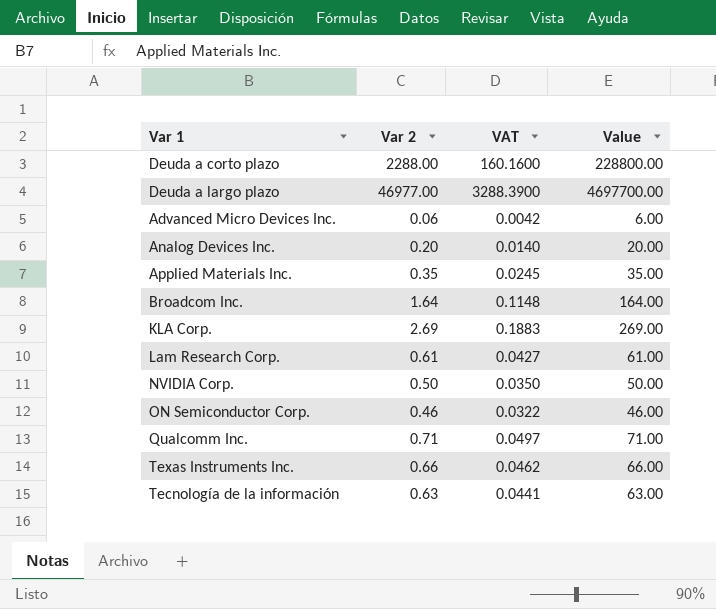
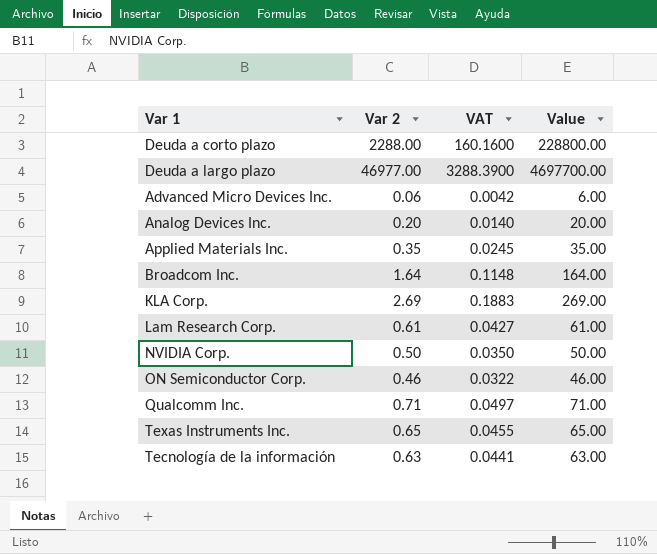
Texas Instruments Inc. | Var 2: 0.66 -> 0.65
Texas Instruments Inc. | VAT: 0.0462 -> 0.0455
Texas Instruments Inc. | Value: 66.00 -> 65.00

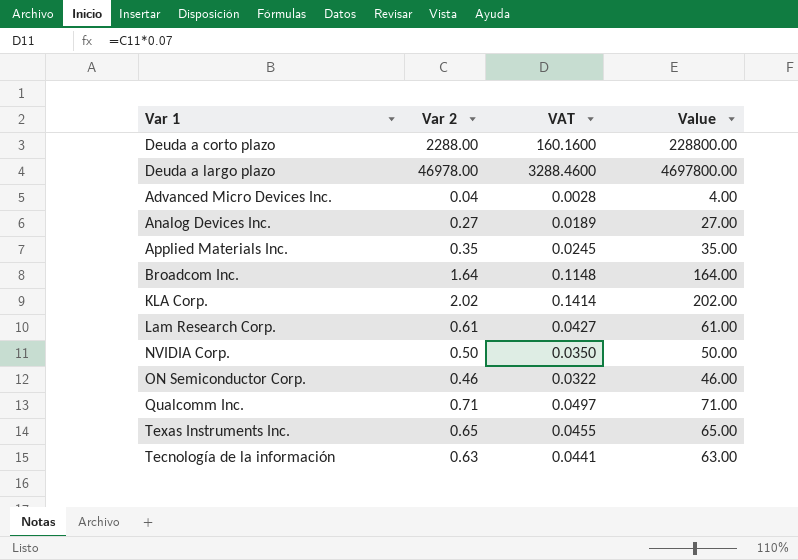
Deuda a largo plazo | Var 2: 46977.00 -> 46978.00
Deuda a largo plazo | VAT: 3288.3900 -> 3288.4600
Deuda a largo plazo | Value: 4697700.00 -> 4697800.00
Advanced Micro Devices Inc. | Var 2: 0.06 -> 0.04
Advanced Micro Devices Inc. | VAT: 0.0042 -> 0.0028
Advanced Micro Devices Inc. | Value: 6.00 -> 4.00
Analog Devices Inc. | Var 2: 0.20 -> 0.27
Analog Devices Inc. | VAT: 0.0140 -> 0.0189
Analog Devices Inc. | Value: 20.00 -> 27.00
KLA Corp. | Var 2: 2.69 -> 2.02
KLA Corp. | VAT: 0.1883 -> 0.1414
KLA Corp. | Value: 269.00 -> 202.00

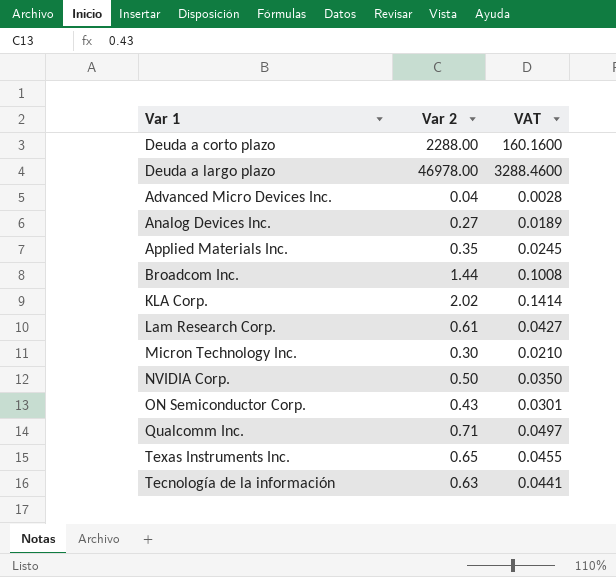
column Value | formula: [Var 2] * 100 -> none
Broadcom Inc. | Var 2: 1.64 -> 1.44
Broadcom Inc. | VAT: 0.1148 -> 0.1008
row Micron Technology Inc.: none -> 0.30 | 0.0210
ON Semiconductor Corp. | Var 2: 0.46 -> 0.43
ON Semiconductor Corp. | VAT: 0.0322 -> 0.0301

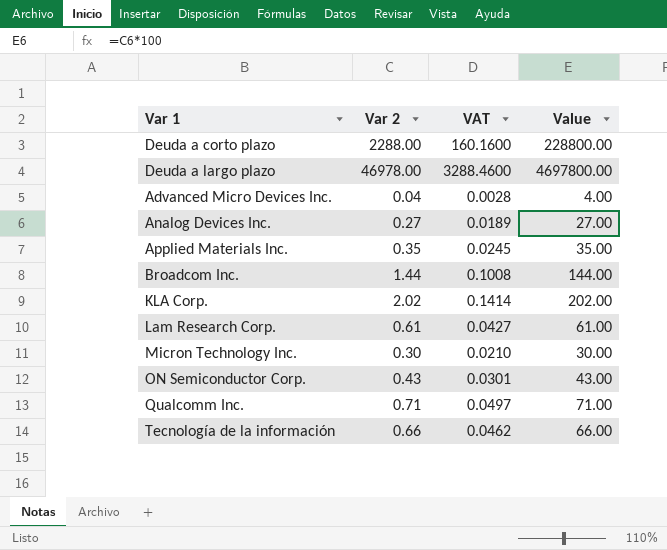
column Value | formula: none -> [Var 2] * 100
row NVIDIA Corp.: 0.50 | 0.0350 -> none
row Texas Instruments Inc.: 0.65 | 0.0455 -> none
Tecnología de la información | Var 2: 0.63 -> 0.66
Tecnología de la información | VAT: 0.0441 -> 0.0462

